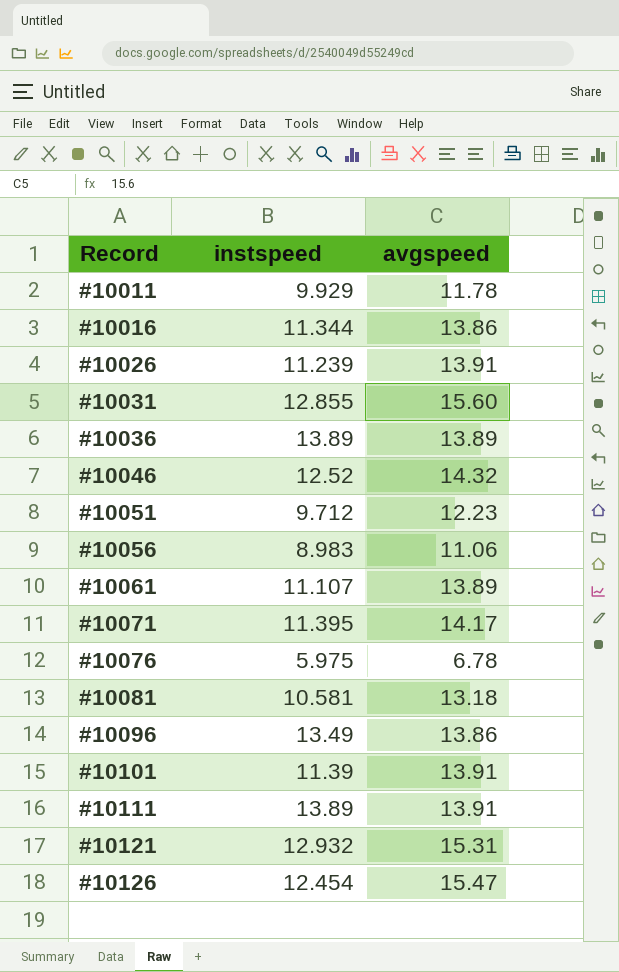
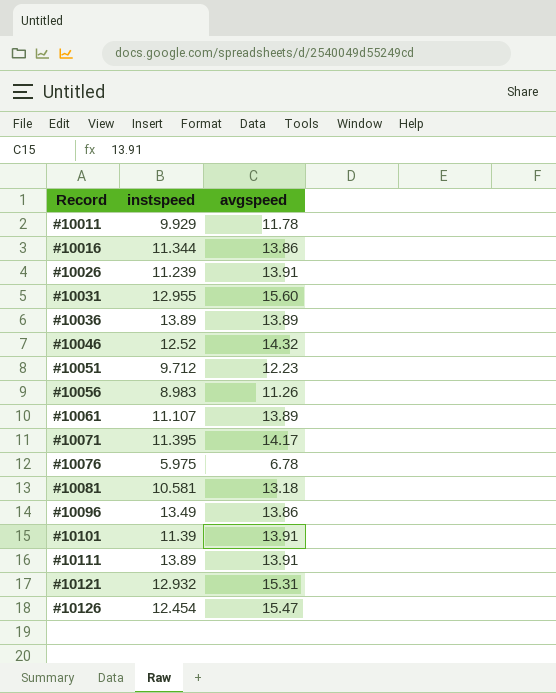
#10031 | instspeed: 12.855 -> 12.955
#10056 | avgspeed: 11.06 -> 11.26

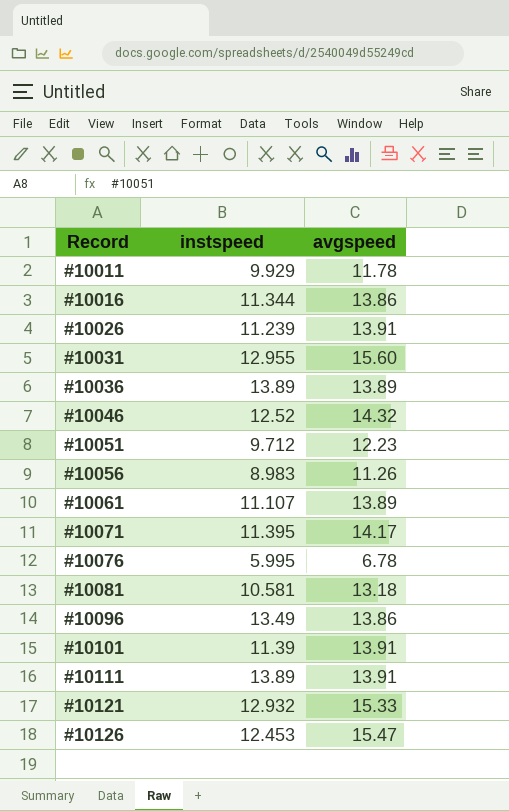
#10076 | instspeed: 5.975 -> 5.995
#10121 | avgspeed: 15.31 -> 15.33
#10126 | instspeed: 12.454 -> 12.453

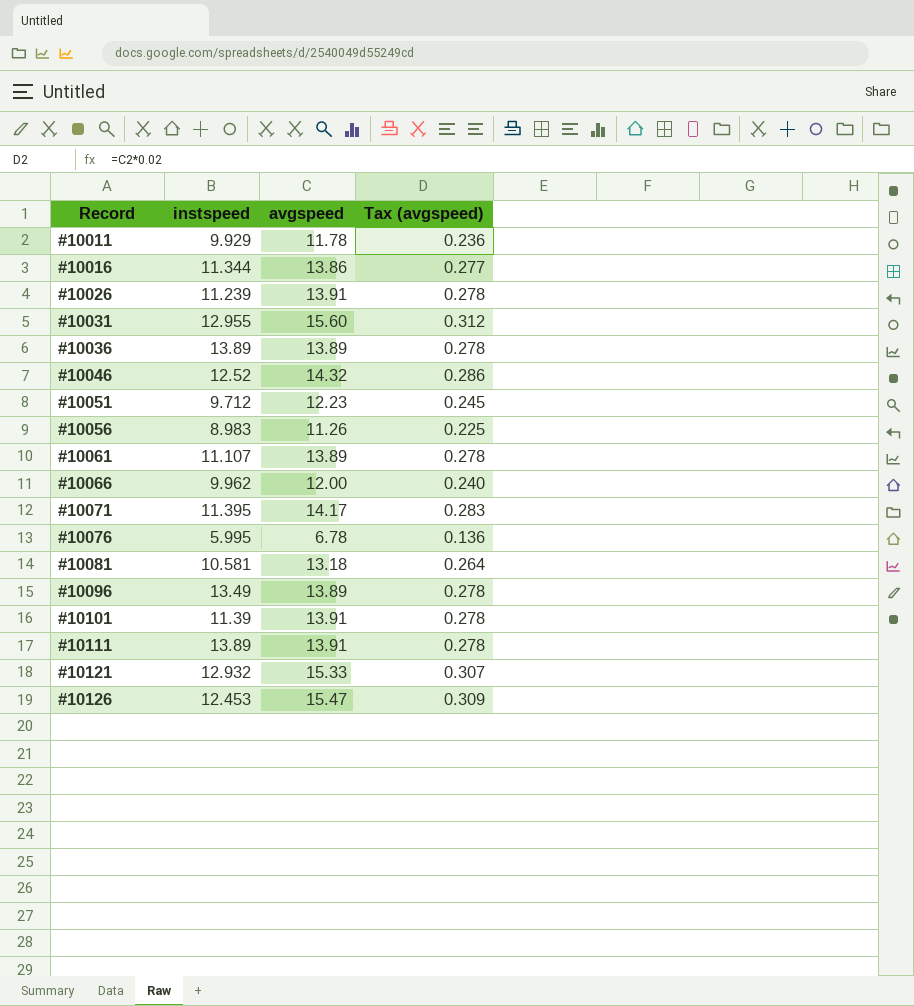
column Tax (avgspeed) | formula: none -> [avgspeed] * 0.02
row #10066: none -> 9.962 | 12.00 | 0.240
#10096 | avgspeed: 13.86 -> 13.89

